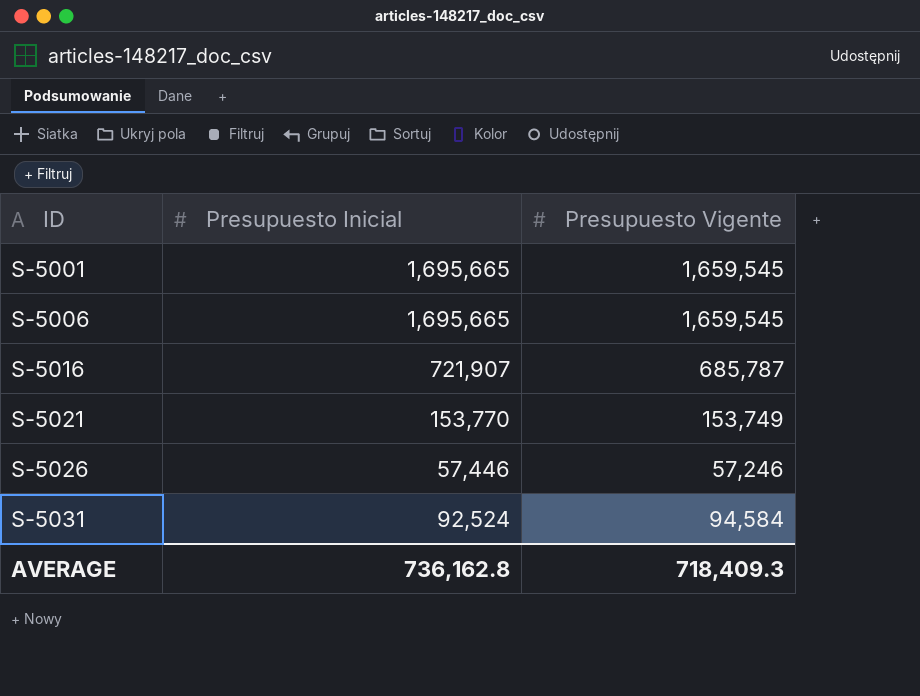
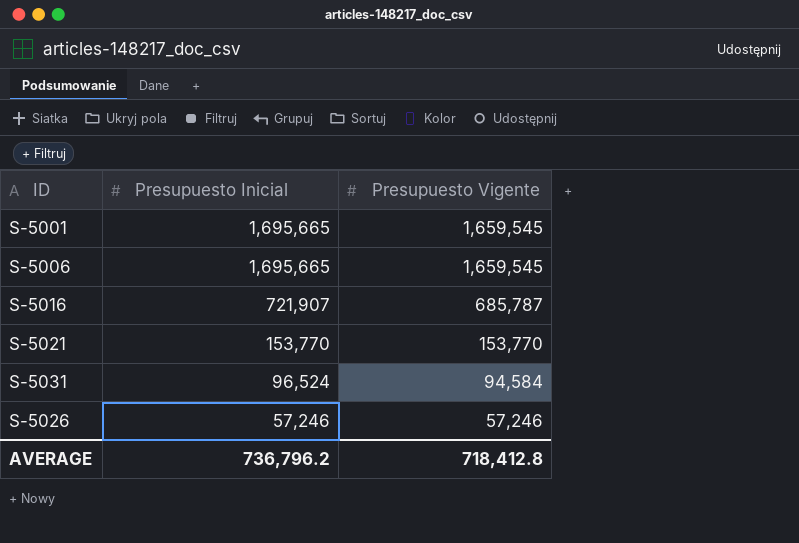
row order: ID ascending -> Presupuesto Inicial descending
S-5021 | Presupuesto Vigente: 153,749 -> 153,770
S-5031 | Presupuesto Inicial: 92,524 -> 96,524
S-5026 | Presupuesto Inicial: 57,446 -> 57,246
AVERAGE | Presupuesto Inicial: 736,162.8 -> 736,796.2
AVERAGE | Presupuesto Vigente: 718,409.3 -> 718,412.8

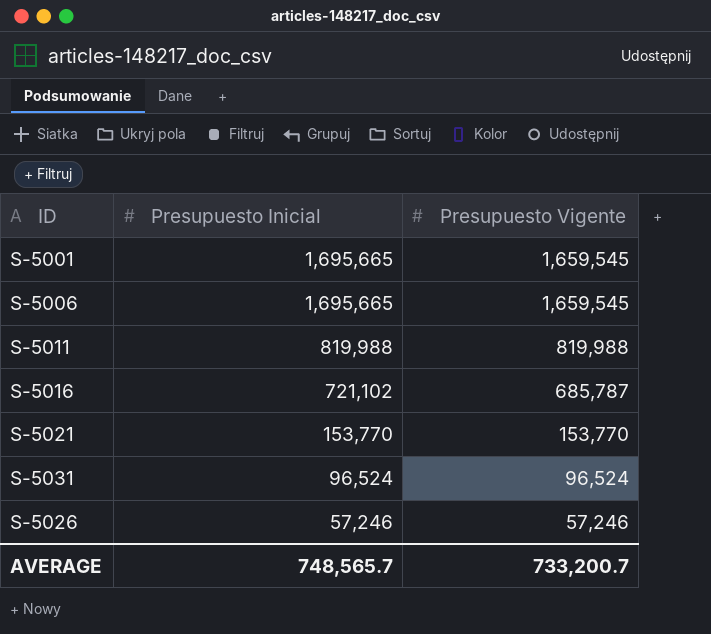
row S-5011: none -> 819,988 | 819,988
S-5016 | Presupuesto Inicial: 721,907 -> 721,102
S-5031 | Presupuesto Vigente: 94,584 -> 96,524
AVERAGE | Presupuesto Inicial: 736,796.2 -> 748,565.7
AVERAGE | Presupuesto Vigente: 718,412.8 -> 733,200.7

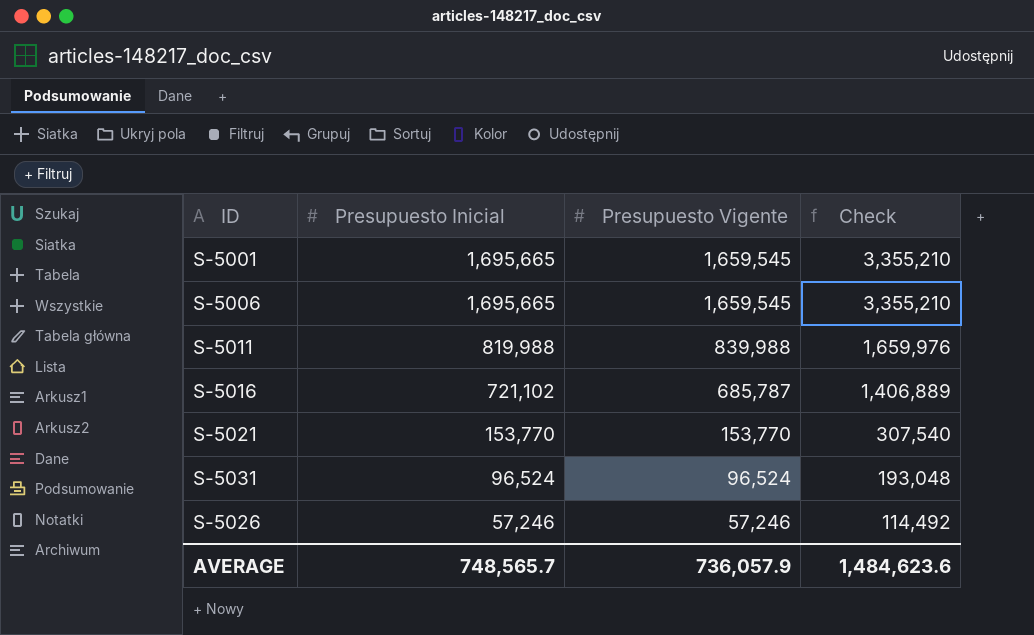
column Check | formula: none -> [Presupuesto Inicial] + [Presupuesto Vigente]
S-5011 | Presupuesto Vigente: 819,988 -> 839,988
AVERAGE | Presupuesto Vigente: 733,200.7 -> 736,057.9

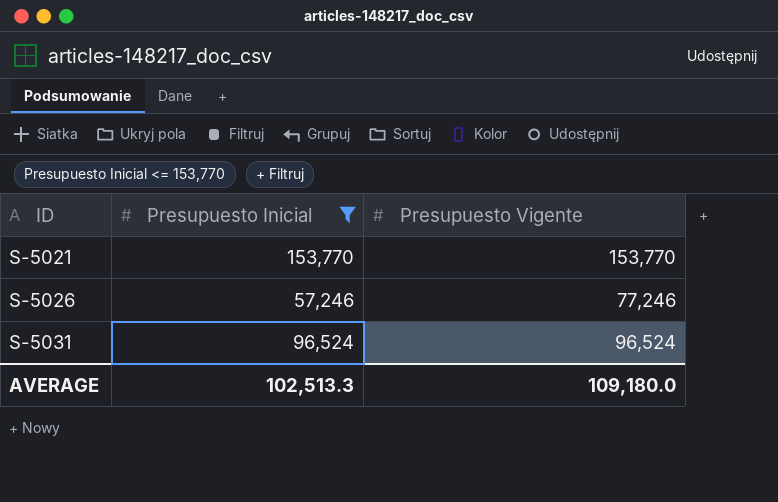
filter: none -> Presupuesto Inicial <= 153,770
row order: Presupuesto Inicial descending -> ID ascending
column Check | formula: [Presupuesto Inicial] + [Presupuesto Vigente] -> none
S-5026 | Presupuesto Vigente: 57,246 -> 77,246
AVERAGE | Presupuesto Inicial: 748,565.7 -> 102,513.3
AVERAGE | Presupuesto Vigente: 736,057.9 -> 109,180.0

